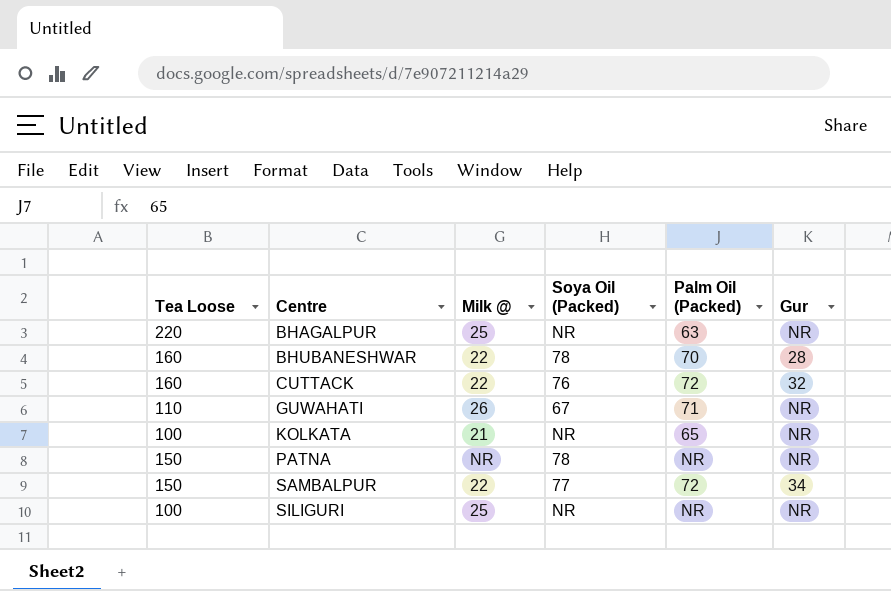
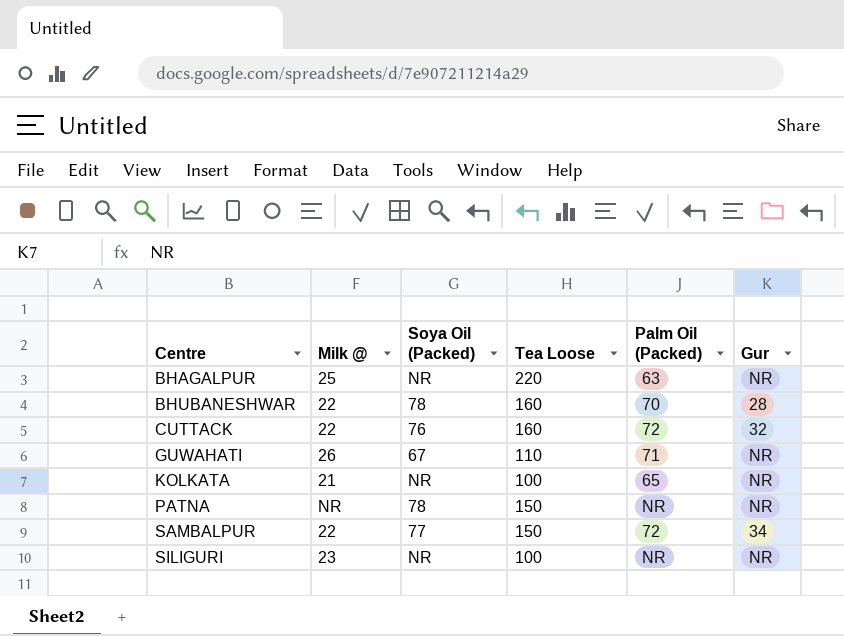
column Tea Loose | position: 1 -> 4
SILIGURI | Milk @: 25 -> 23

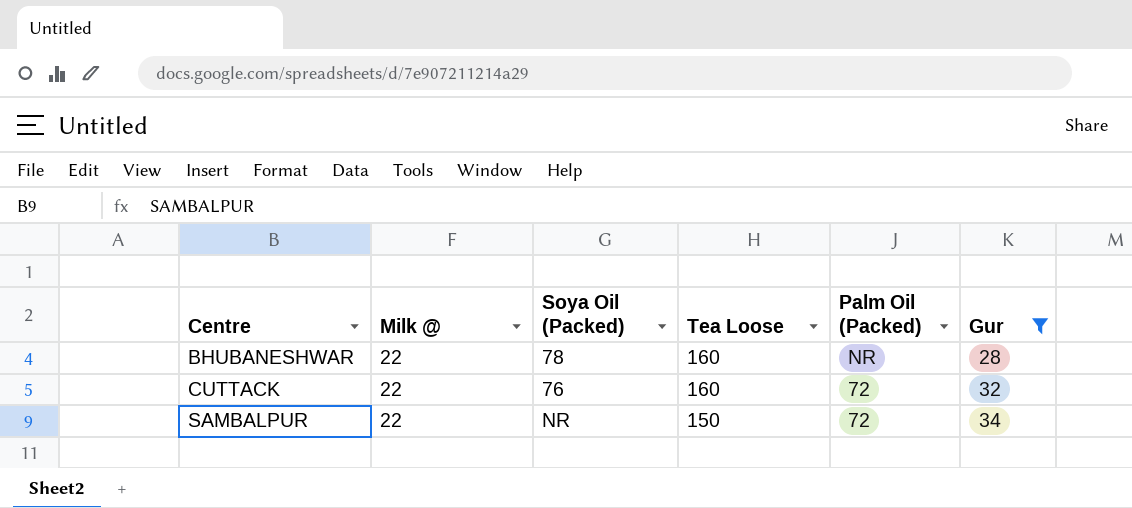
filter: none -> Gur != NR
BHUBANESHWAR | Palm Oil (Packed): 70 -> NR
SAMBALPUR | Soya Oil (Packed): 77 -> NR

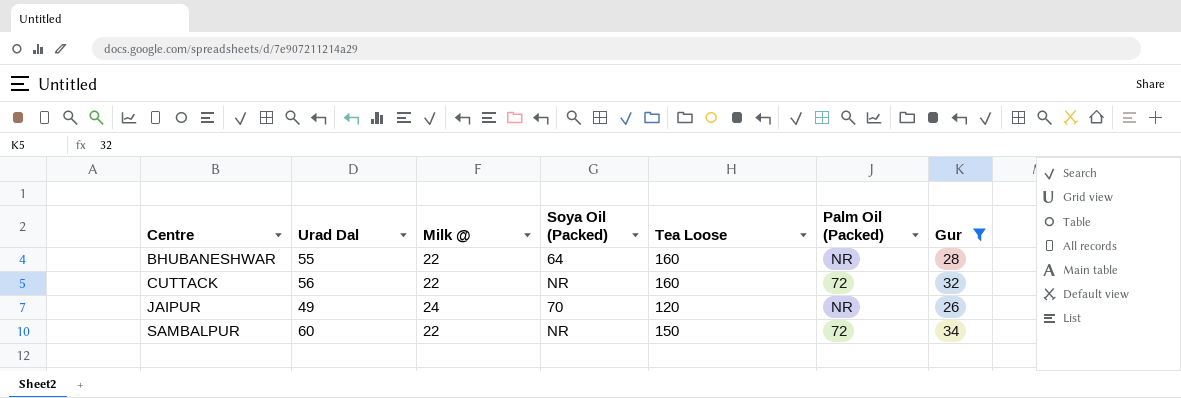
column Urad Dal | position: none -> 2
BHUBANESHWAR | Soya Oil (Packed): 78 -> 64
CUTTACK | Soya Oil (Packed): 76 -> NR
row JAIPUR: none -> 49 | 24 | 70 | 120 | NR | 26

